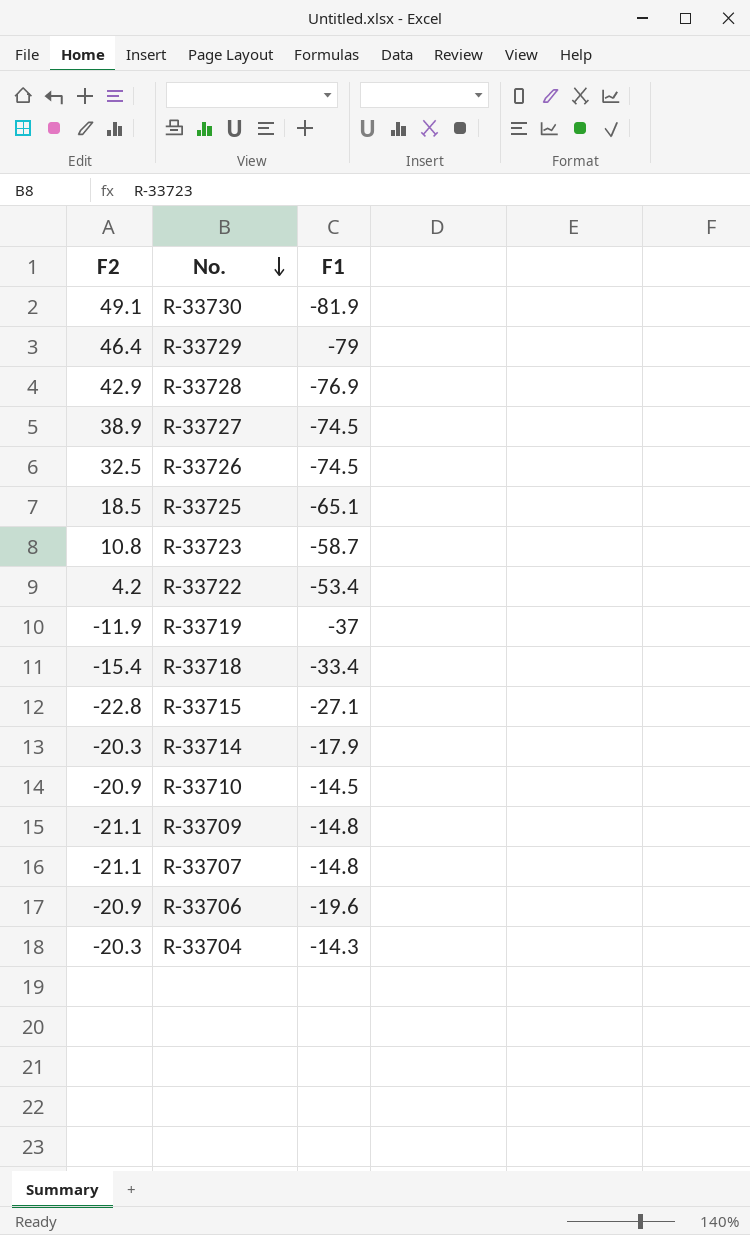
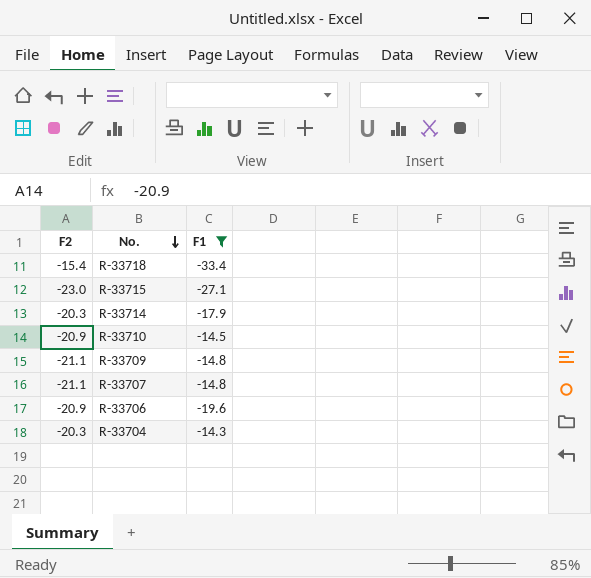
filter: none -> F1 >= -33.4
R-33715 | F2: -22.8 -> -23.0

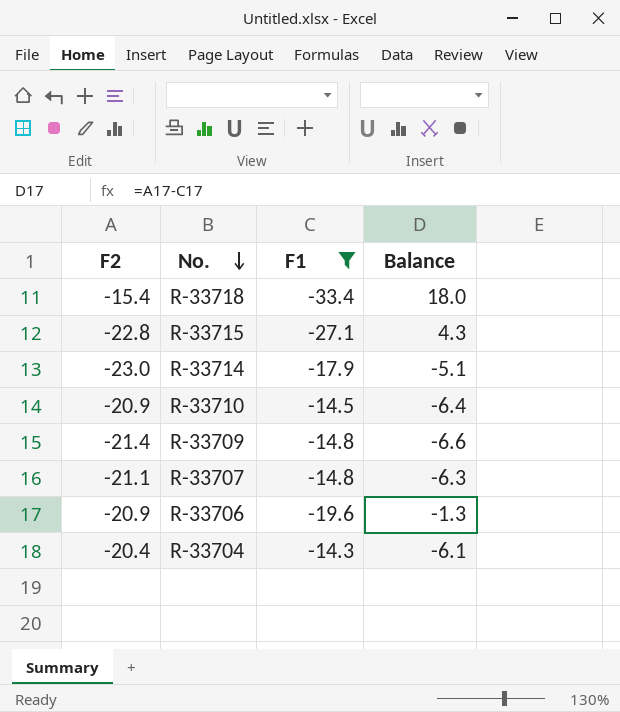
column Balance | formula: none -> [F2] - [F1]
R-33715 | F2: -23.0 -> -22.8
R-33714 | F2: -20.3 -> -23.0
R-33709 | F2: -21.1 -> -21.4
R-33704 | F2: -20.3 -> -20.4

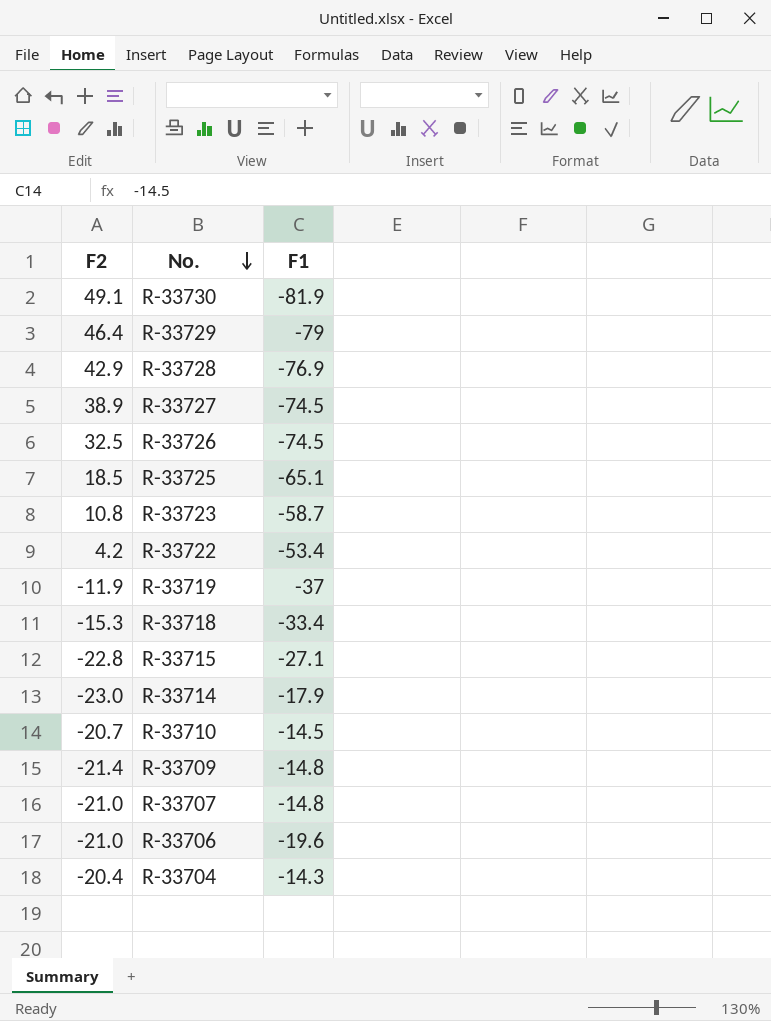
filter: F1 >= -33.4 -> none
column Balance | formula: [F2] - [F1] -> none
R-33718 | F2: -15.4 -> -15.3
R-33710 | F2: -20.9 -> -20.7
R-33707 | F2: -21.1 -> -21.0
R-33706 | F2: -20.9 -> -21.0

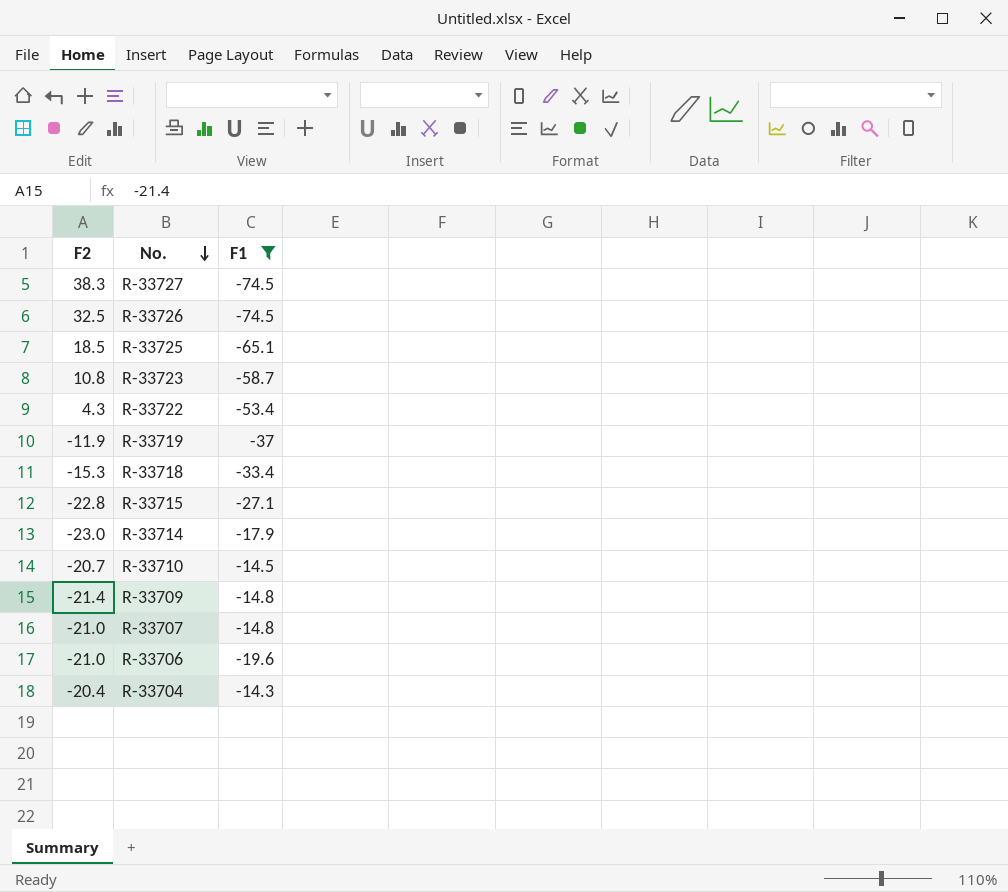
filter: none -> F1 >= -74.5
R-33727 | F2: 38.9 -> 38.3
R-33722 | F2: 4.2 -> 4.3

